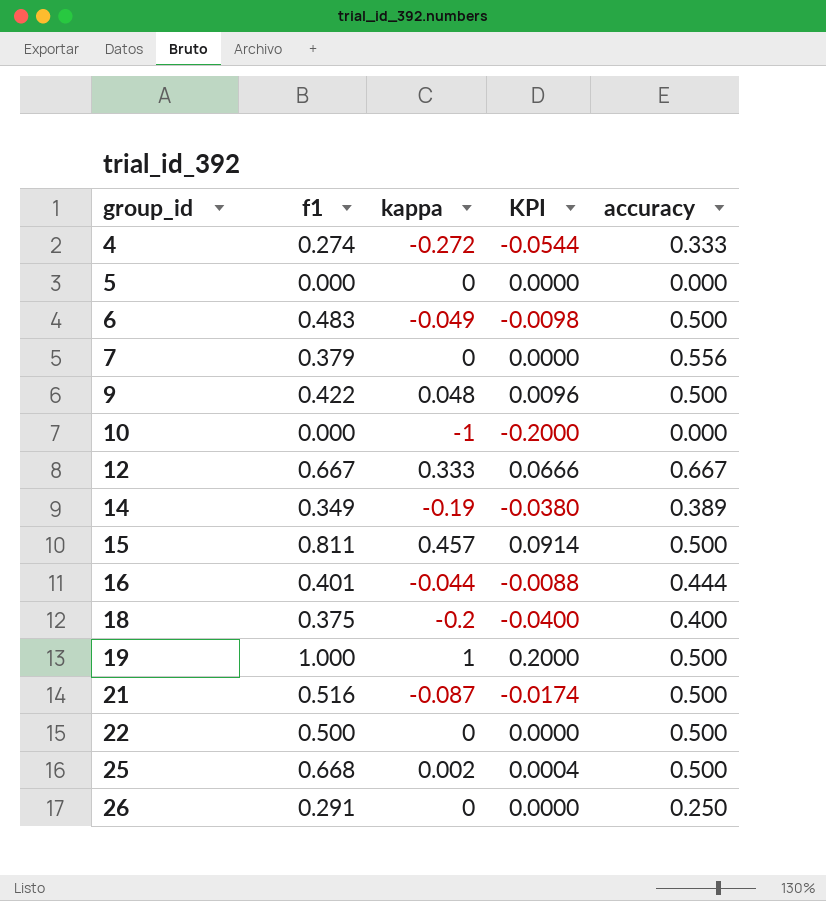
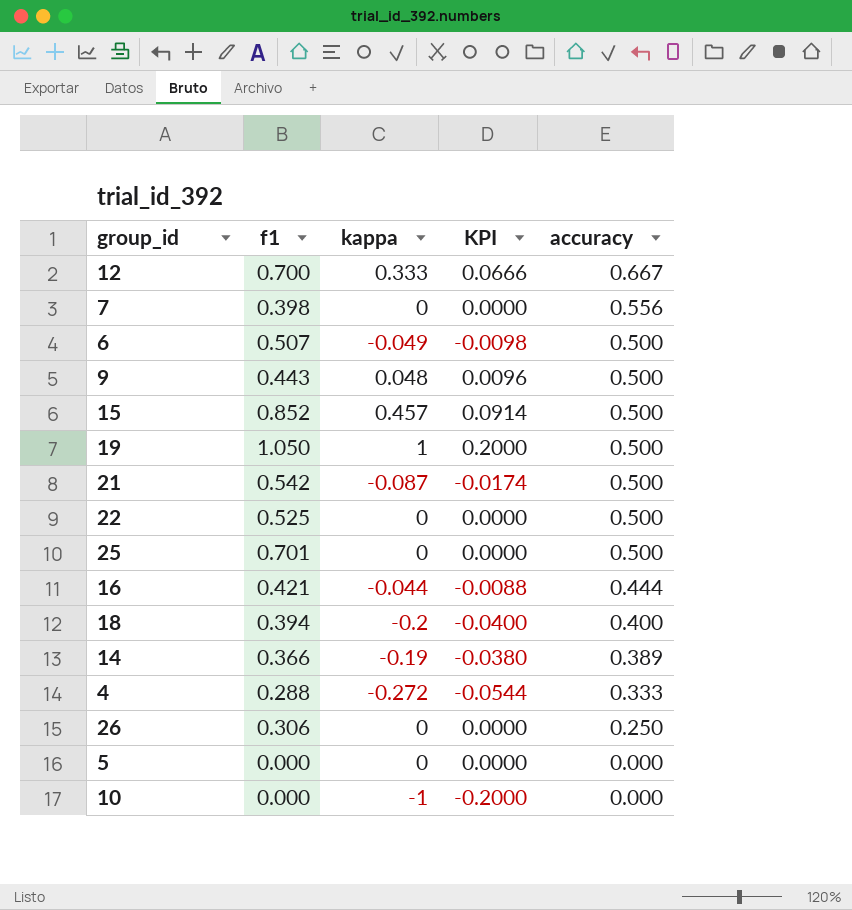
row order: group_id ascending -> accuracy descending
12 | f1: 0.667 -> 0.700
7 | f1: 0.379 -> 0.398
6 | f1: 0.483 -> 0.507
9 | f1: 0.422 -> 0.443
15 | f1: 0.811 -> 0.852
19 | f1: 1.000 -> 1.050
21 | f1: 0.516 -> 0.542
22 | f1: 0.500 -> 0.525
25 | f1: 0.668 -> 0.701
25 | kappa: 0.002 -> 0
25 | KPI: 0.0004 -> 0.0000
16 | f1: 0.401 -> 0.421
18 | f1: 0.375 -> 0.394
14 | f1: 0.349 -> 0.366
4 | f1: 0.274 -> 0.288
26 | f1: 0.291 -> 0.306

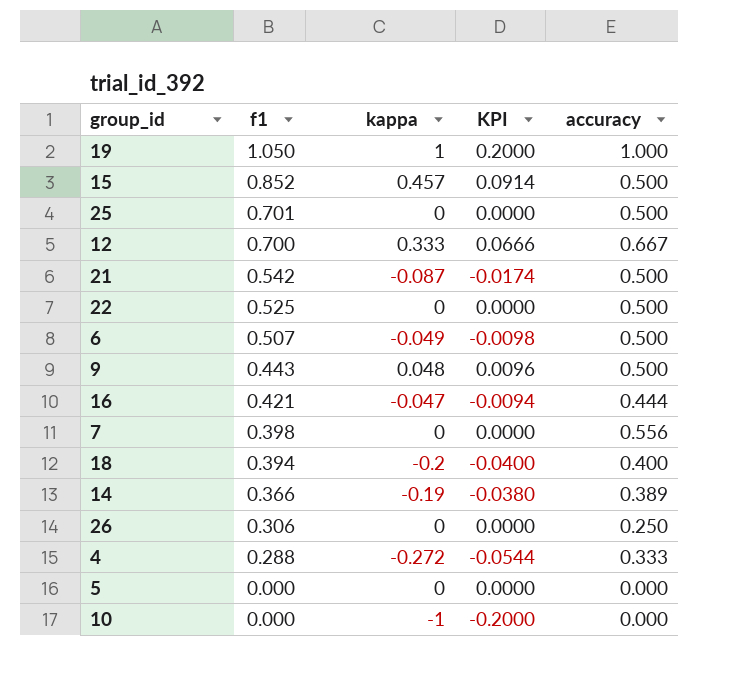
row order: accuracy descending -> f1 descending
19 | accuracy: 0.500 -> 1.000
16 | kappa: -0.044 -> -0.047
16 | KPI: -0.0088 -> -0.0094

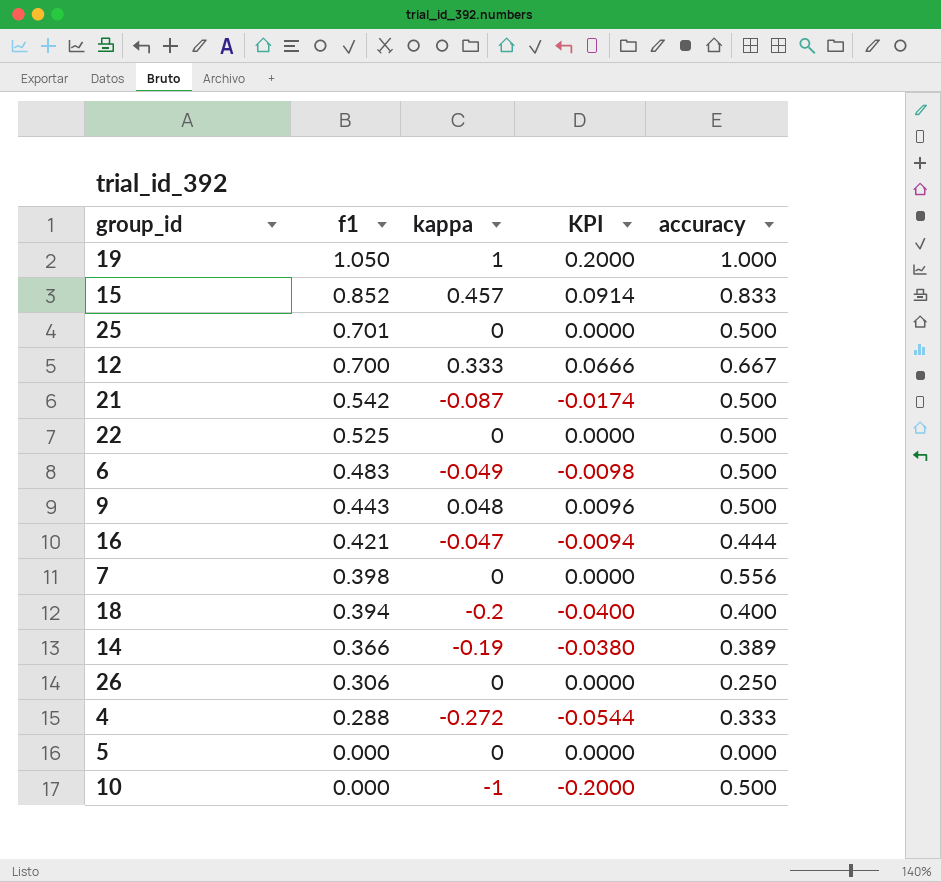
15 | accuracy: 0.500 -> 0.833
6 | f1: 0.507 -> 0.483
10 | accuracy: 0.000 -> 0.500

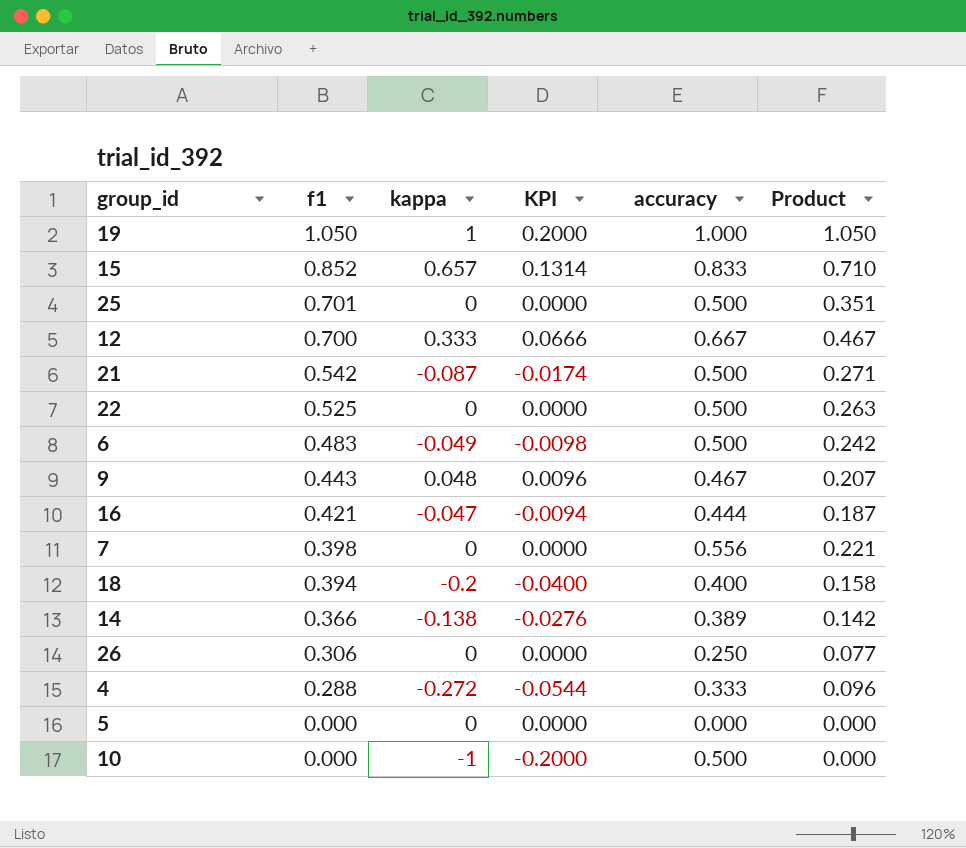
column Product | formula: none -> [f1] * [accuracy]
15 | kappa: 0.457 -> 0.657
15 | KPI: 0.0914 -> 0.1314
9 | accuracy: 0.500 -> 0.467
14 | kappa: -0.19 -> -0.138
14 | KPI: -0.0380 -> -0.0276

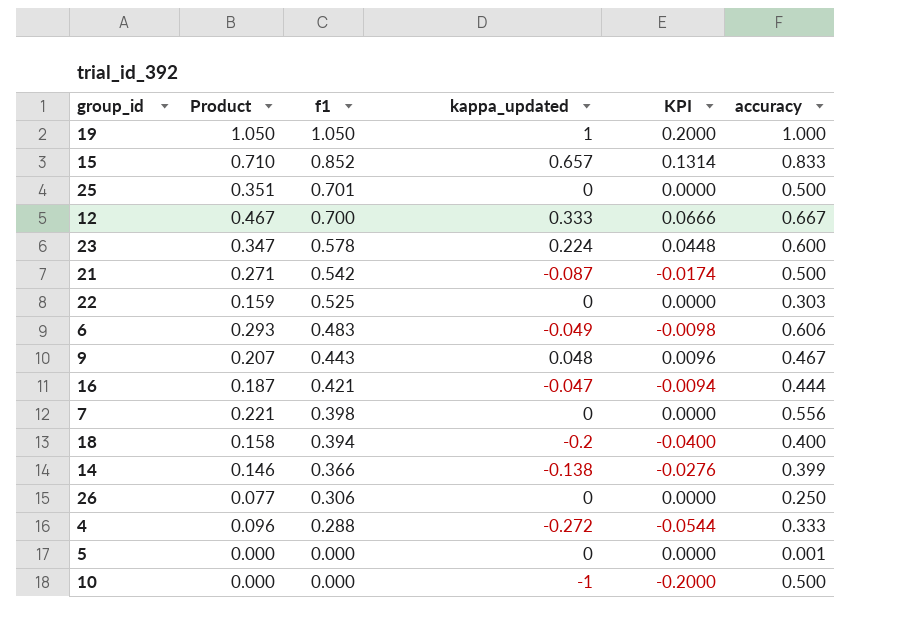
column Product | position: 6 -> 2
column name: kappa -> kappa_updated
row 23: none -> 0.347 | 0.578 | 0.224 | 0.0448 | 0.600
22 | Product: 0.263 -> 0.159
22 | accuracy: 0.500 -> 0.303
6 | Product: 0.242 -> 0.293
6 | accuracy: 0.500 -> 0.606
14 | Product: 0.142 -> 0.146
14 | accuracy: 0.389 -> 0.399
5 | accuracy: 0.000 -> 0.001

